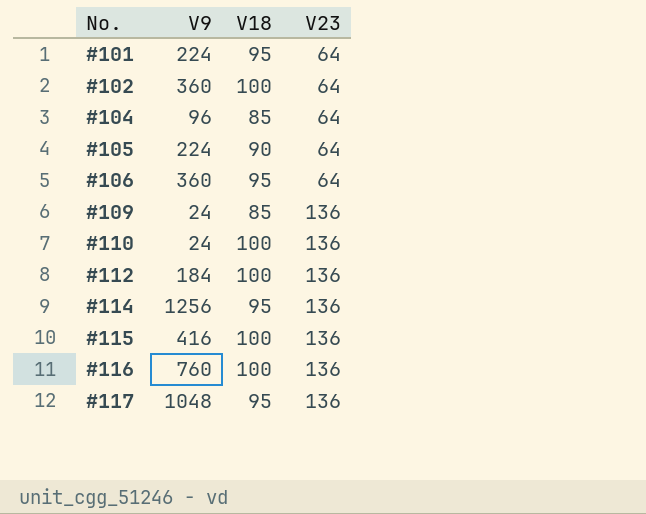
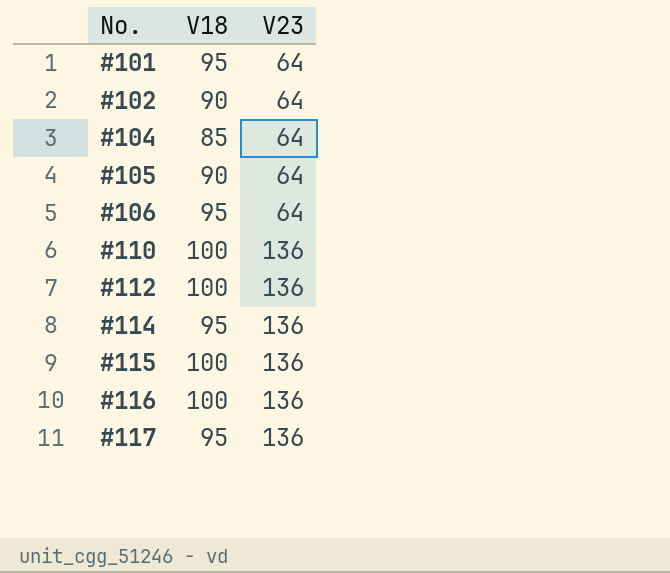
column V9 | position: 2 -> none
row #109: 24 | 85 | 136 -> none
#102 | V18: 100 -> 90

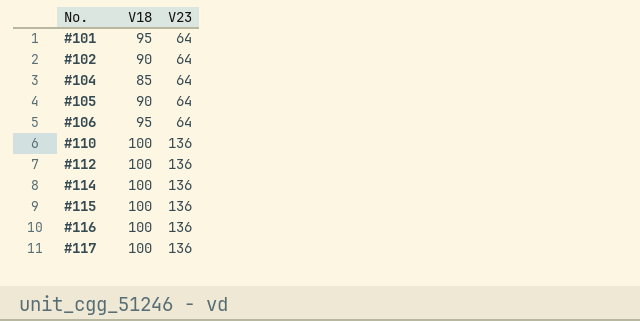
#114 | V18: 95 -> 100
#117 | V18: 95 -> 100

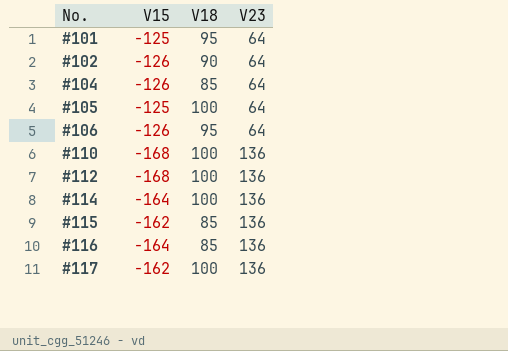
column V15 | position: none -> 2
#105 | V18: 90 -> 100
#115 | V18: 100 -> 85
#116 | V18: 100 -> 85

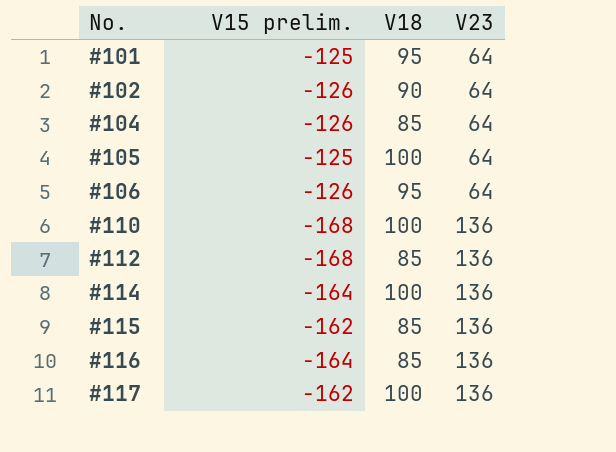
column name: V15 -> V15 prelim.
#112 | V18: 100 -> 85

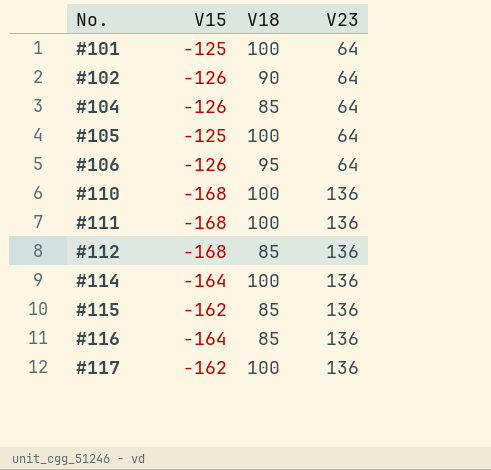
column name: V15 prelim. -> V15
#101 | V18: 95 -> 100
row #111: none -> -168 | 100 | 136

